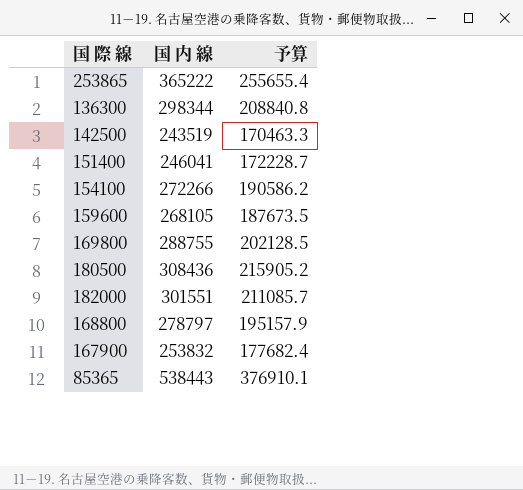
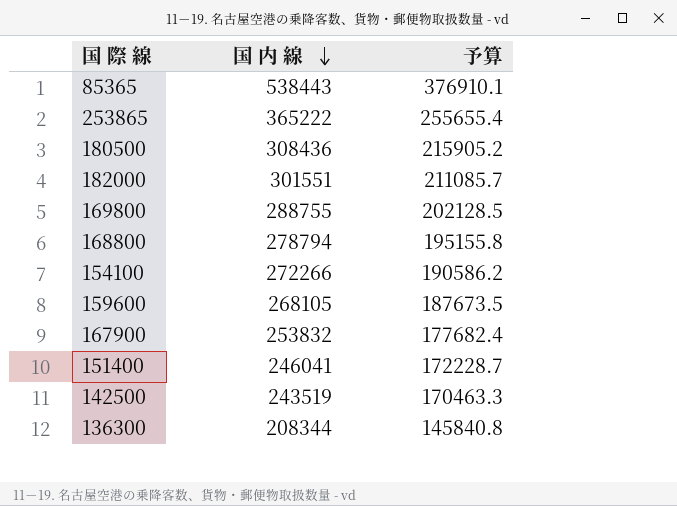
row order: none -> 国 内 線 descending
168800 | 国 内 線: 278797 -> 278794
168800 | 予算: 195157.9 -> 195155.8
136300 | 国 内 線: 298344 -> 208344
136300 | 予算: 208840.8 -> 145840.8

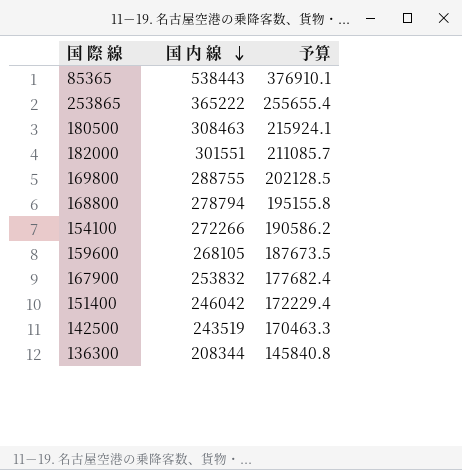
180500 | 国 内 線: 308436 -> 308463
180500 | 予算: 215905.2 -> 215924.1
151400 | 国 内 線: 246041 -> 246042
151400 | 予算: 172228.7 -> 172229.4

